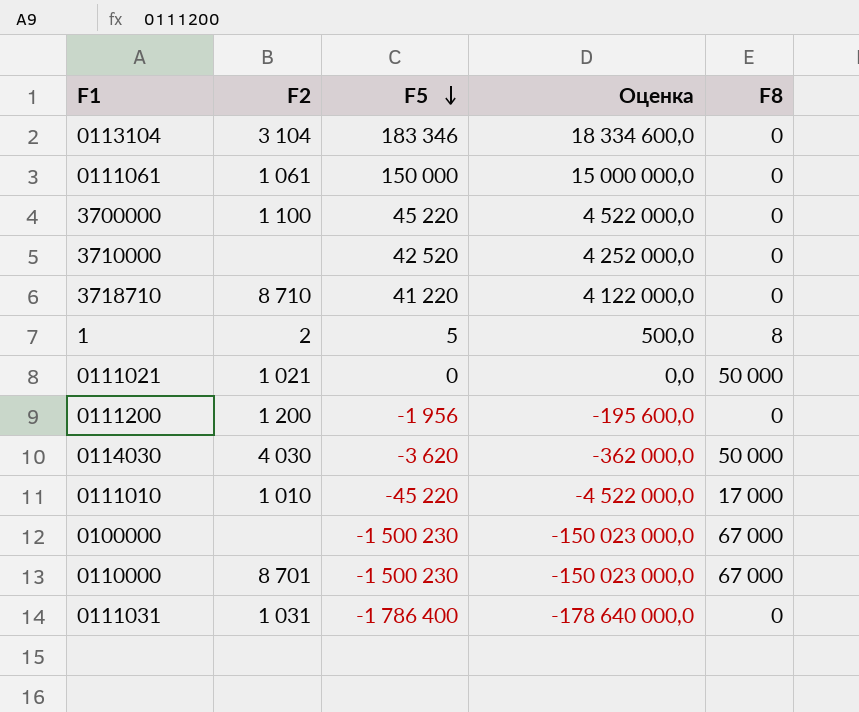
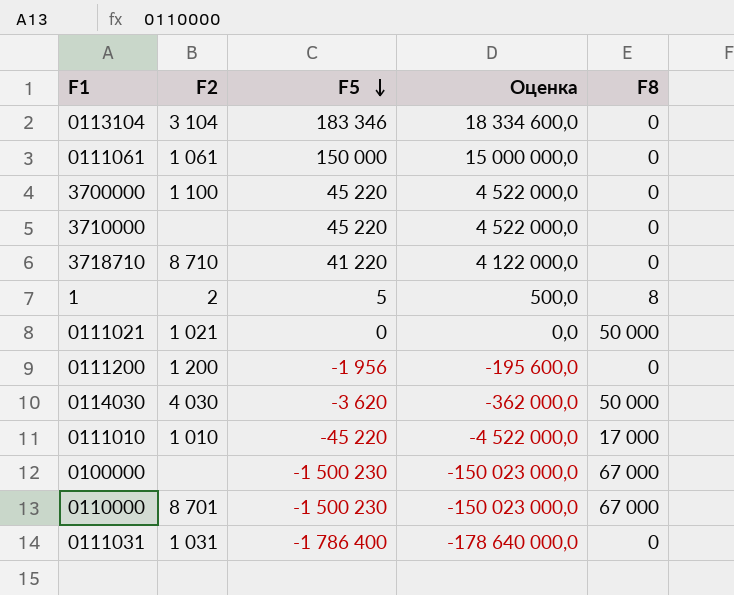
3710000 | F5: 42 520 -> 45 220
3710000 | Оценка: 4 252 000,0 -> 4 522 000,0

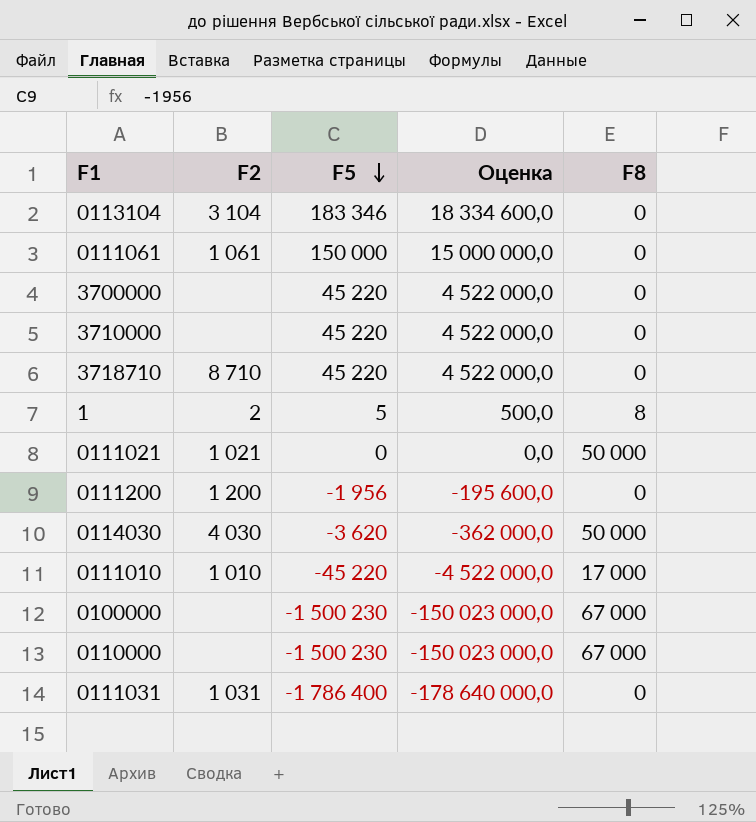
3700000 | F2: 1 100 -> none
3718710 | F5: 41 220 -> 45 220
3718710 | Оценка: 4 122 000,0 -> 4 522 000,0
0110000 | F2: 8 701 -> none

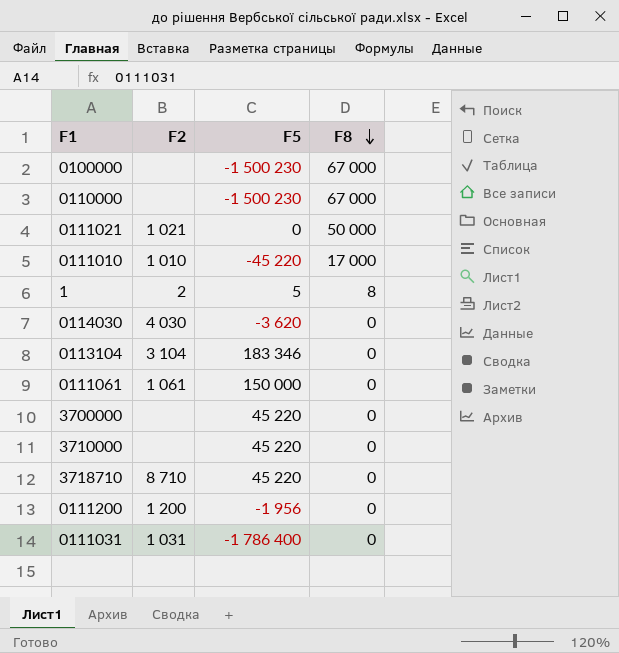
row order: F5 descending -> F8 descending
column Оценка | formula: [F5] * 100 -> none
0114030 | F8: 50 000 -> 0

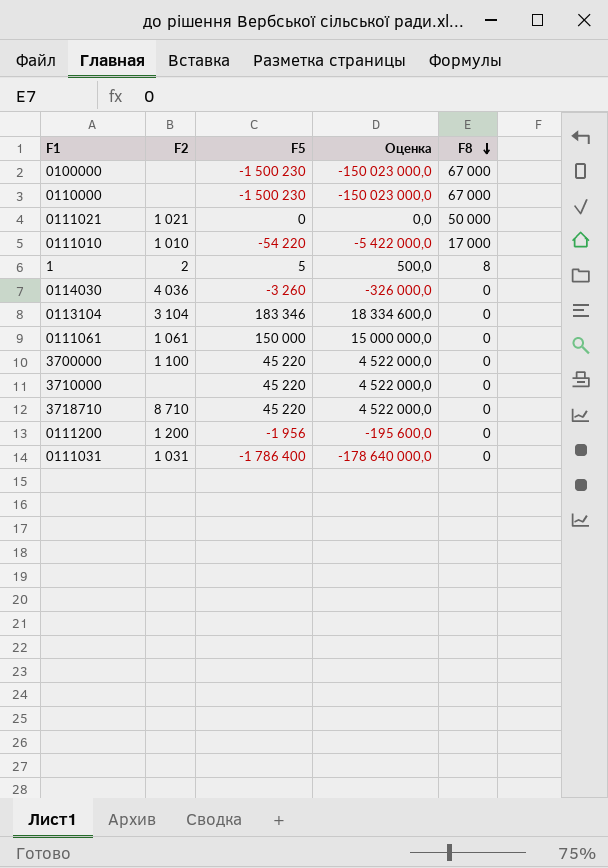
column Оценка | formula: none -> [F5] * 100
0111010 | F5: -45 220 -> -54 220
0114030 | F2: 4 030 -> 4 036
0114030 | F5: -3 620 -> -3 260
3700000 | F2: none -> 1 100

